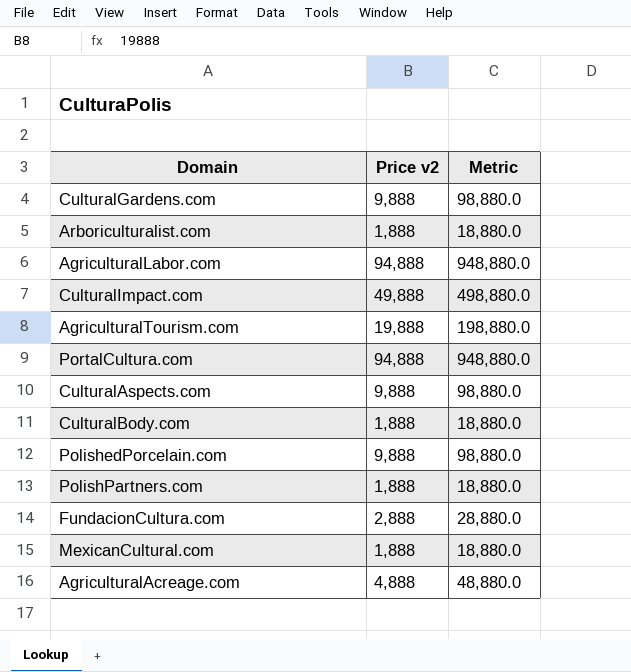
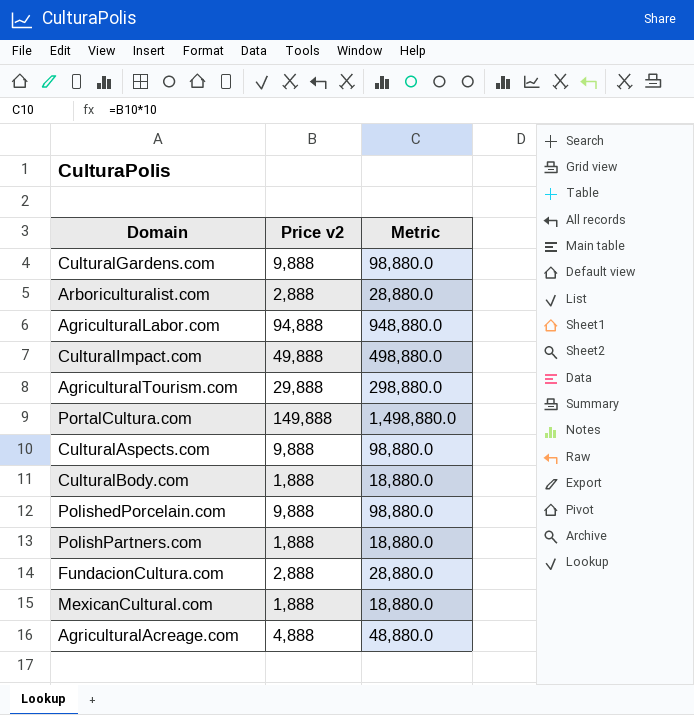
Arboriculturalist.com | Price v2: 1,888 -> 2,888
Arboriculturalist.com | Metric: 18,880.0 -> 28,880.0
AgriculturalTourism.com | Price v2: 19,888 -> 29,888
AgriculturalTourism.com | Metric: 198,880.0 -> 298,880.0
PortalCultura.com | Price v2: 94,888 -> 149,888
PortalCultura.com | Metric: 948,880.0 -> 1,498,880.0

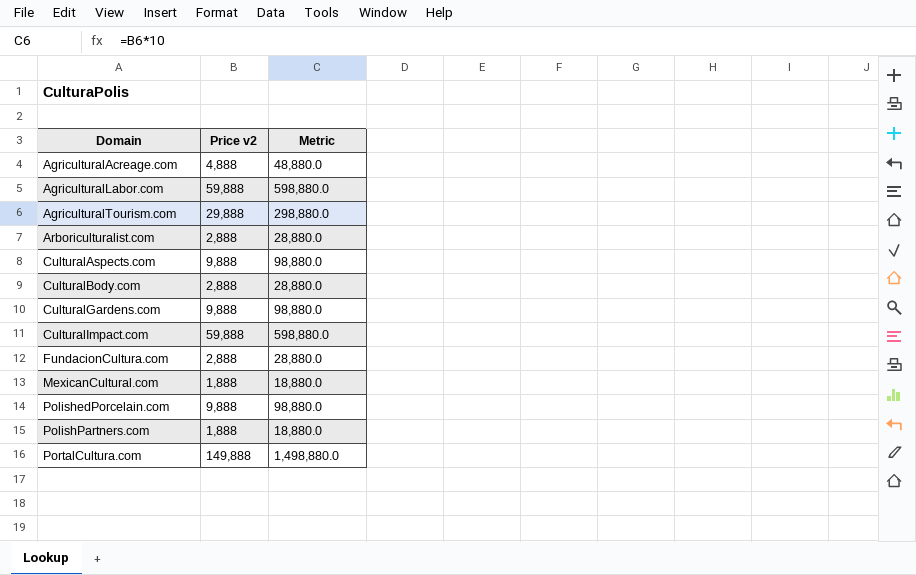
row order: none -> Domain ascending
AgriculturalLabor.com | Price v2: 94,888 -> 59,888
AgriculturalLabor.com | Metric: 948,880.0 -> 598,880.0
CulturalBody.com | Price v2: 1,888 -> 2,888
CulturalBody.com | Metric: 18,880.0 -> 28,880.0
CulturalImpact.com | Price v2: 49,888 -> 59,888
CulturalImpact.com | Metric: 498,880.0 -> 598,880.0

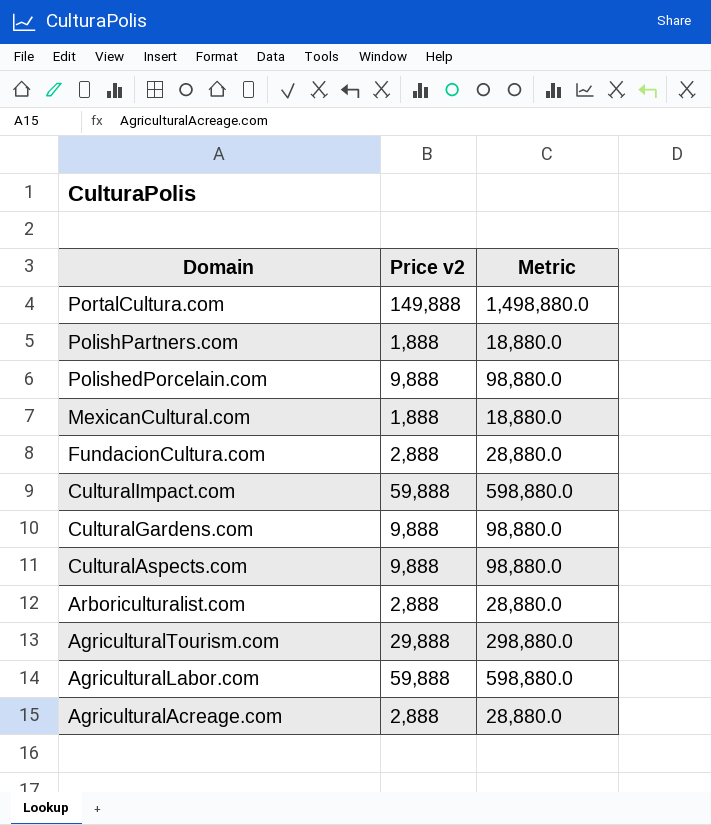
row order: Domain ascending -> Domain descending
row CulturalBody.com: 2,888 | 28,880.0 -> none
AgriculturalAcreage.com | Price v2: 4,888 -> 2,888
AgriculturalAcreage.com | Metric: 48,880.0 -> 28,880.0

